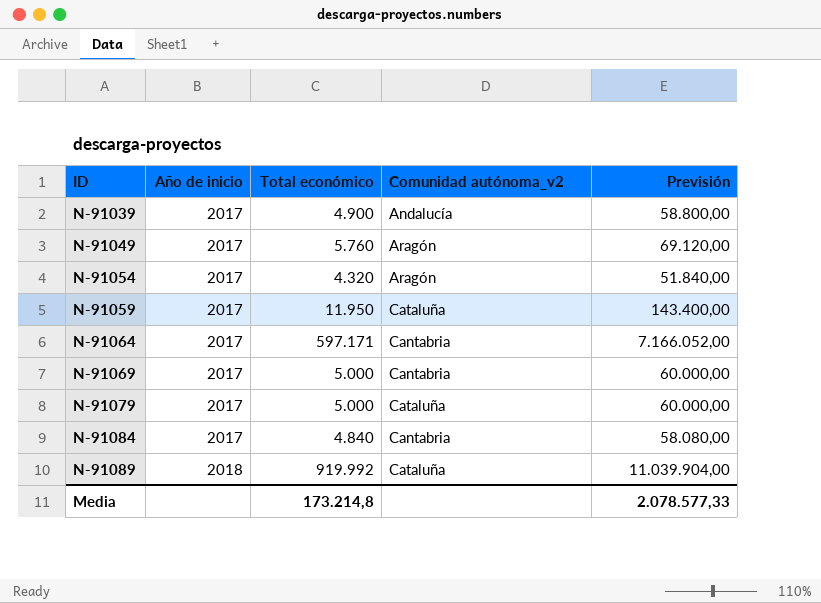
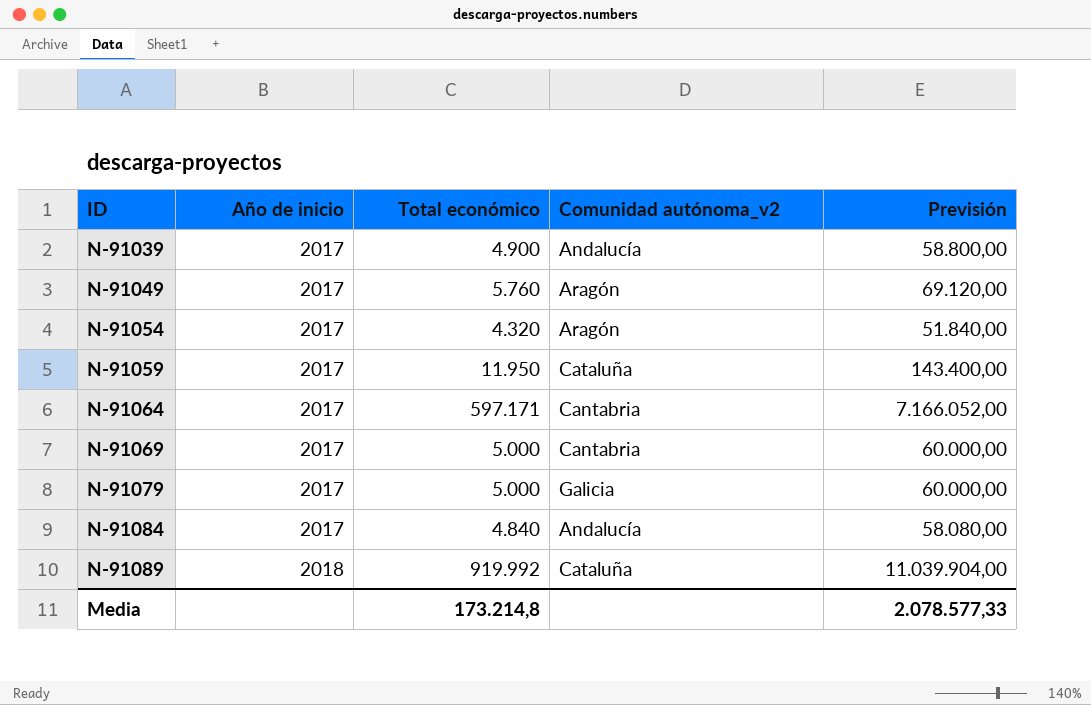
N-91079 | Comunidad autónoma_v2: Cataluña -> Galicia
N-91084 | Comunidad autónoma_v2: Cantabria -> Andalucía

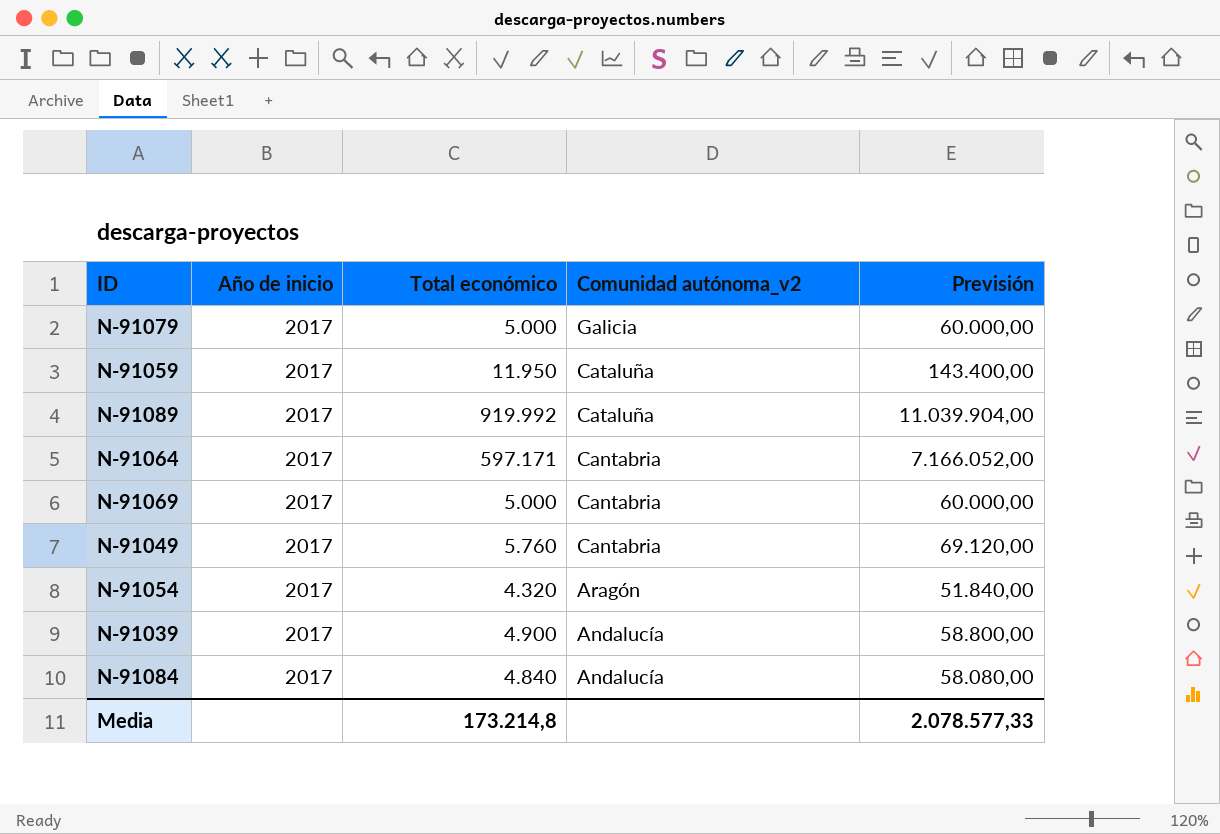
row order: ID ascending -> Comunidad autónoma_v2 descending
N-91089 | Año de inicio: 2018 -> 2017
N-91049 | Comunidad autónoma_v2: Aragón -> Cantabria

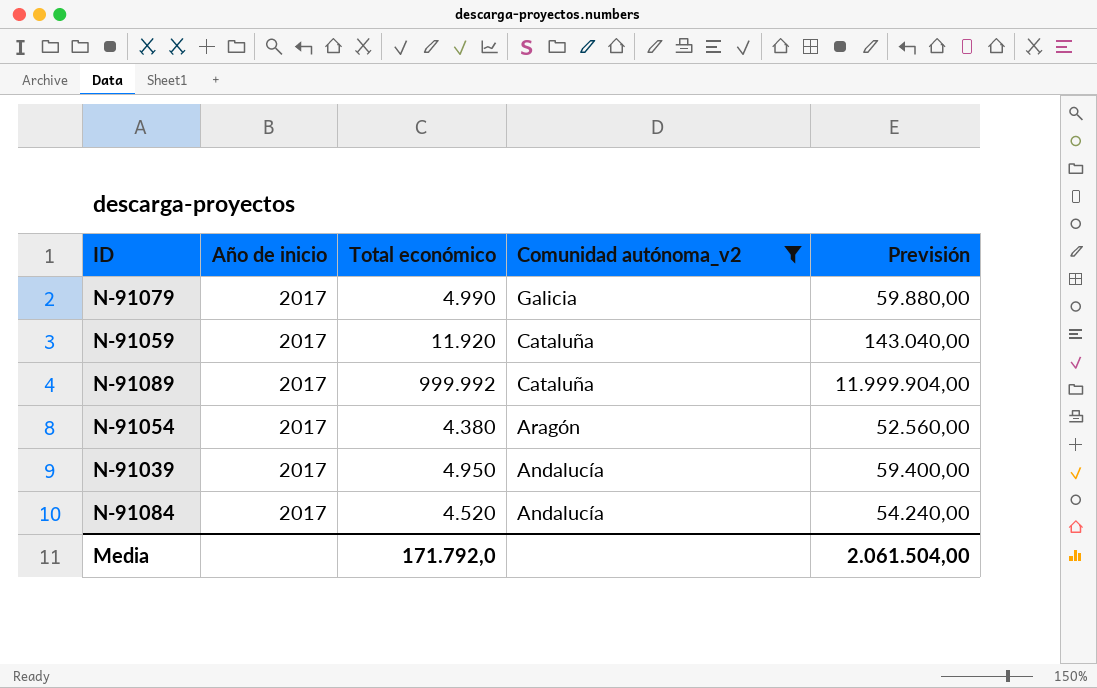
filter: none -> Comunidad autónoma_v2 != Cantabria
N-91079 | Total económico: 5.000 -> 4.990
N-91079 | Previsión: 60.000,00 -> 59.880,00
N-91059 | Total económico: 11.950 -> 11.920
N-91059 | Previsión: 143.400,00 -> 143.040,00
N-91089 | Total económico: 919.992 -> 999.992
N-91089 | Previsión: 11.039.904,00 -> 11.999.904,00
N-91054 | Total económico: 4.320 -> 4.380
N-91054 | Previsión: 51.840,00 -> 52.560,00
N-91039 | Total económico: 4.900 -> 4.950
N-91039 | Previsión: 58.800,00 -> 59.400,00
N-91084 | Total económico: 4.840 -> 4.520
N-91084 | Previsión: 58.080,00 -> 54.240,00
Media | Total económico: 173.214,8 -> 171.792,0
Media | Previsión: 2.078.577,33 -> 2.061.504,00

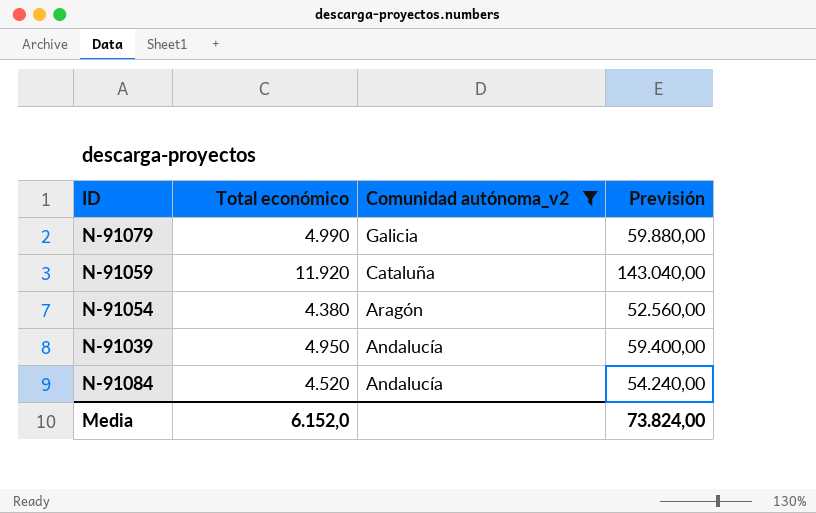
column Año de inicio | position: 2 -> none
row N-91089: 2017 | 999.992 | Cataluña | 11.999.904,00 -> none
Media | Total económico: 171.792,0 -> 6.152,0
Media | Previsión: 2.061.504,00 -> 73.824,00

